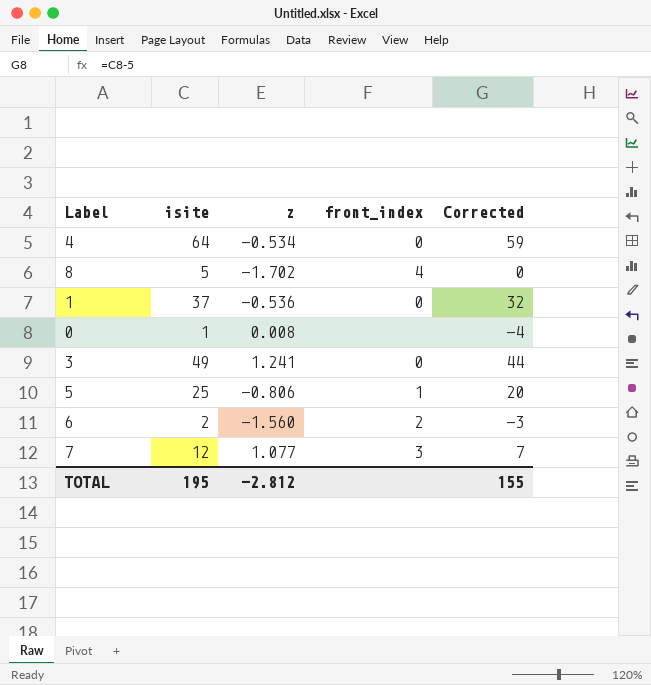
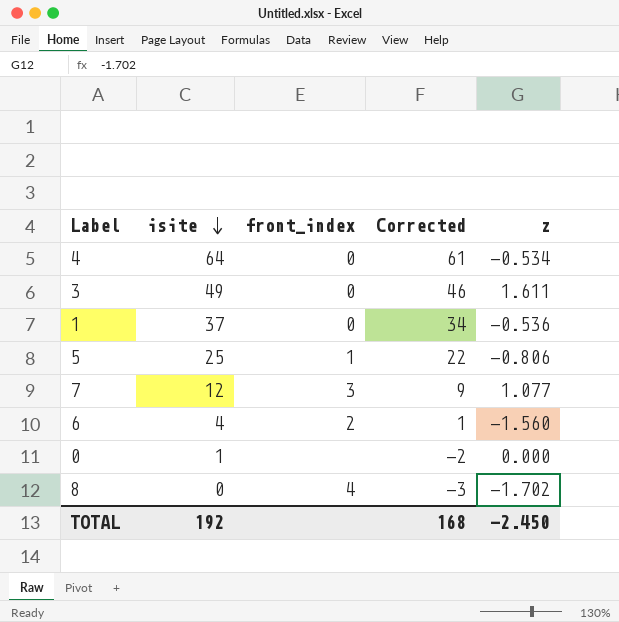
row order: none -> isite descending
column Corrected | formula: [isite] - 5 -> [isite] - 3
column z | position: 3 -> 5
3 | z: 1.241 -> 1.611
6 | isite: 2 -> 4
0 | z: 0.008 -> 0.000
8 | isite: 5 -> 0
TOTAL | isite: 195 -> 192
TOTAL | Corrected: 155 -> 168
TOTAL | z: -2.812 -> -2.450

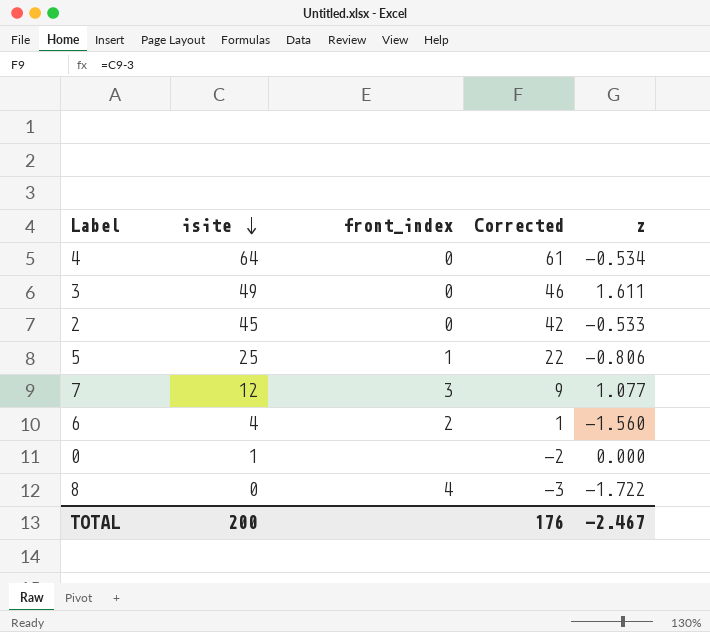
row 1: 37 | 0 | 34 | -0.536 -> none
row 2: none -> 45 | 0 | 42 | -0.533
8 | z: -1.702 -> -1.722
TOTAL | isite: 192 -> 200
TOTAL | Corrected: 168 -> 176
TOTAL | z: -2.450 -> -2.467

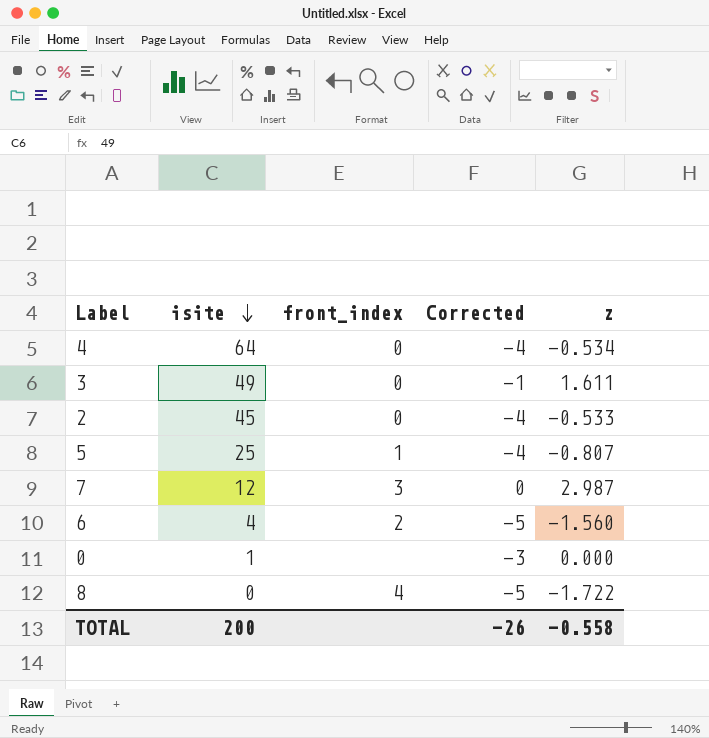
column Corrected | formula: [isite] - 3 -> [z] - 3
5 | z: -0.806 -> -0.807
7 | z: 1.077 -> 2.987
TOTAL | Corrected: 176 -> -26
TOTAL | z: -2.467 -> -0.558

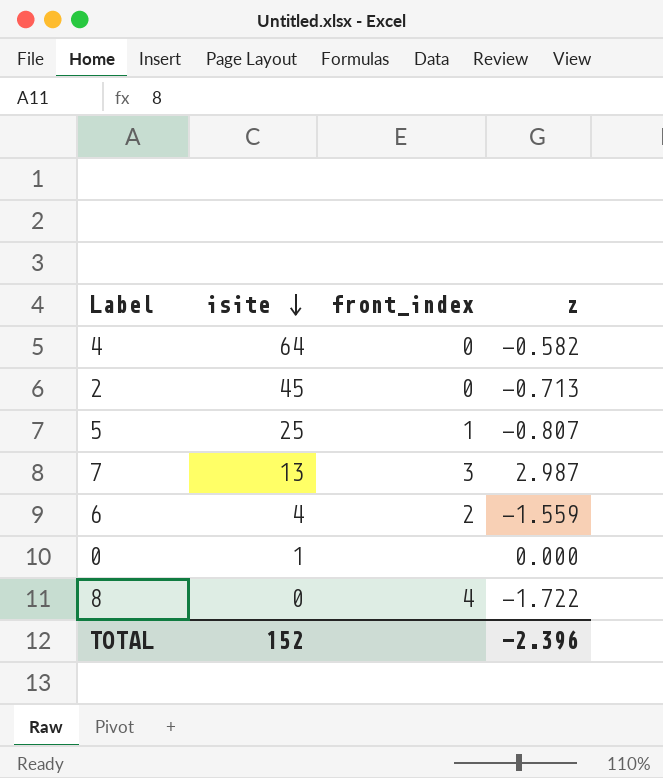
column Corrected | formula: [z] - 3 -> none
row 3: 49 | 0 | -1 | 1.611 -> none
4 | z: -0.534 -> -0.582
2 | z: -0.533 -> -0.713
7 | isite: 12 -> 13
6 | z: -1.560 -> -1.559
TOTAL | isite: 200 -> 152
TOTAL | z: -0.558 -> -2.396

